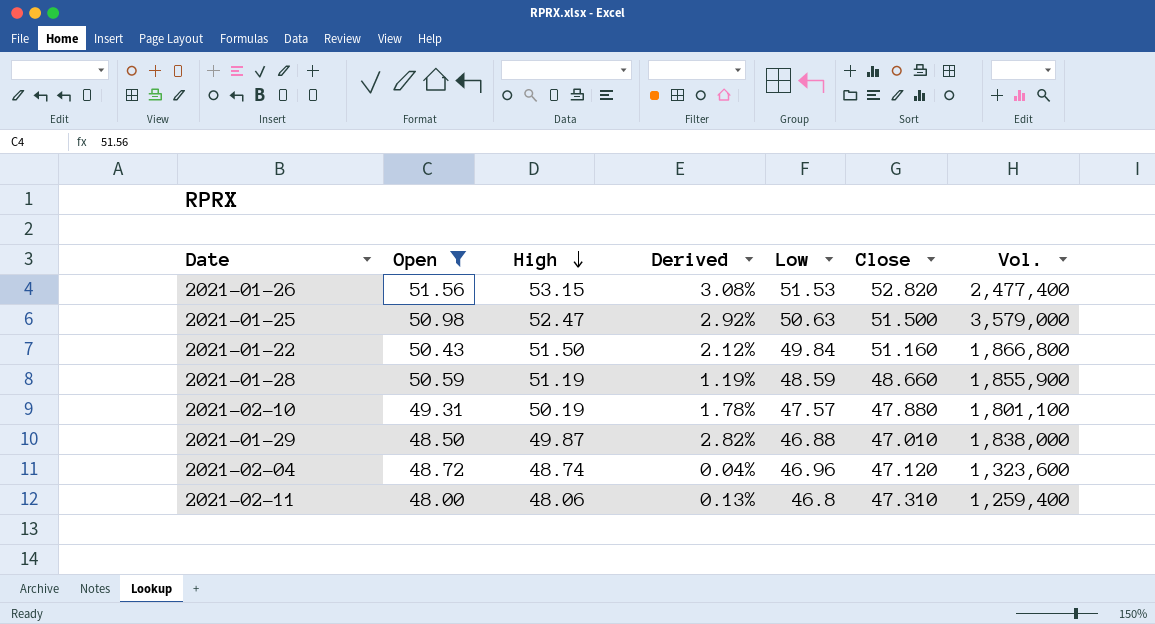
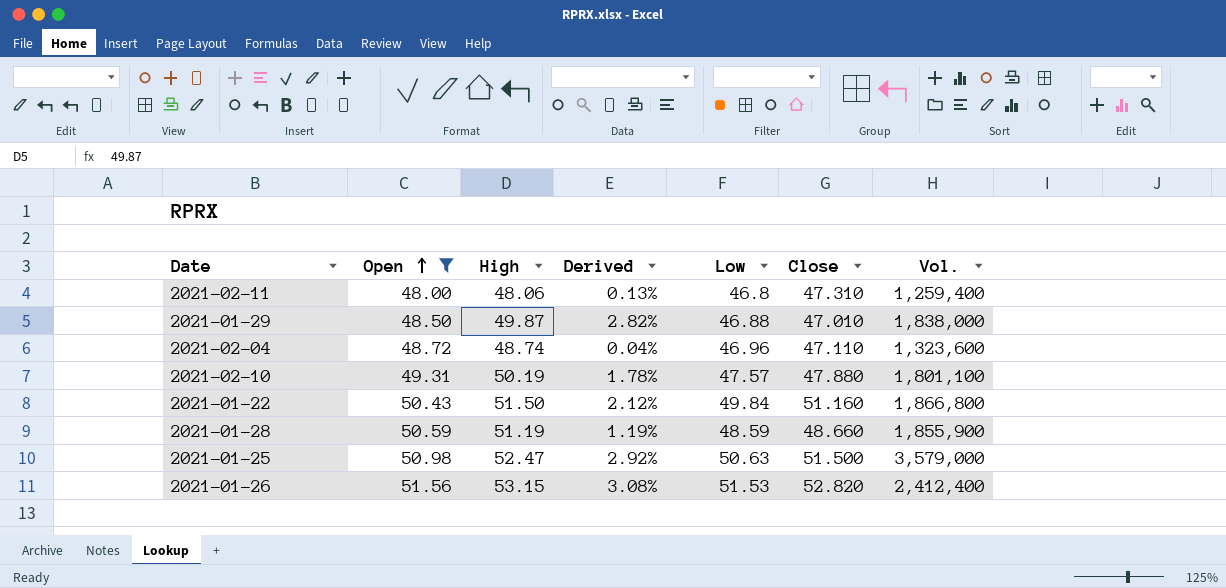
row order: High descending -> Open ascending
2021-02-04 | Close: 47.120 -> 47.110
2021-01-26 | Vol.: 2,477,400 -> 2,412,400

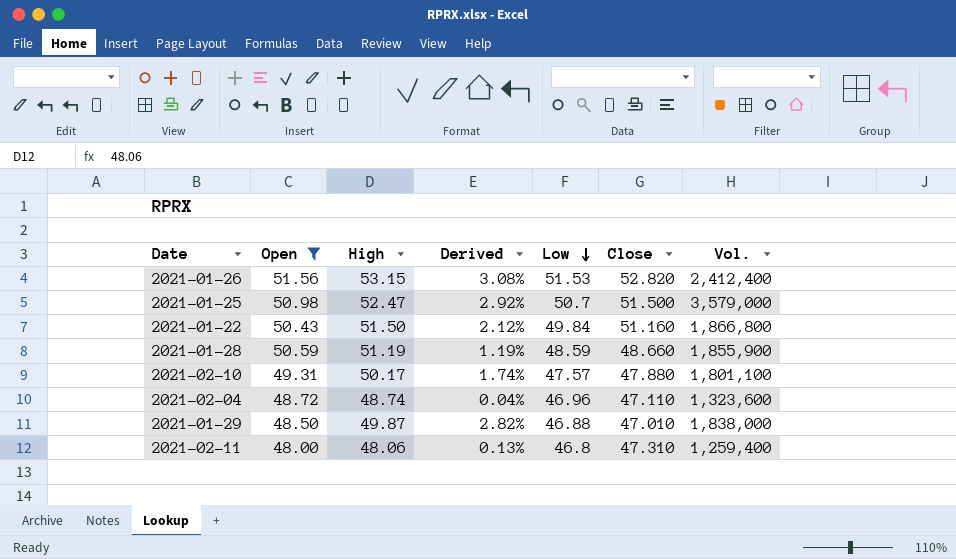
row order: Open ascending -> Low descending
2021-01-25 | Low: 50.63 -> 50.7
2021-02-10 | High: 50.19 -> 50.17
2021-02-10 | Derived: 1.78% -> 1.74%

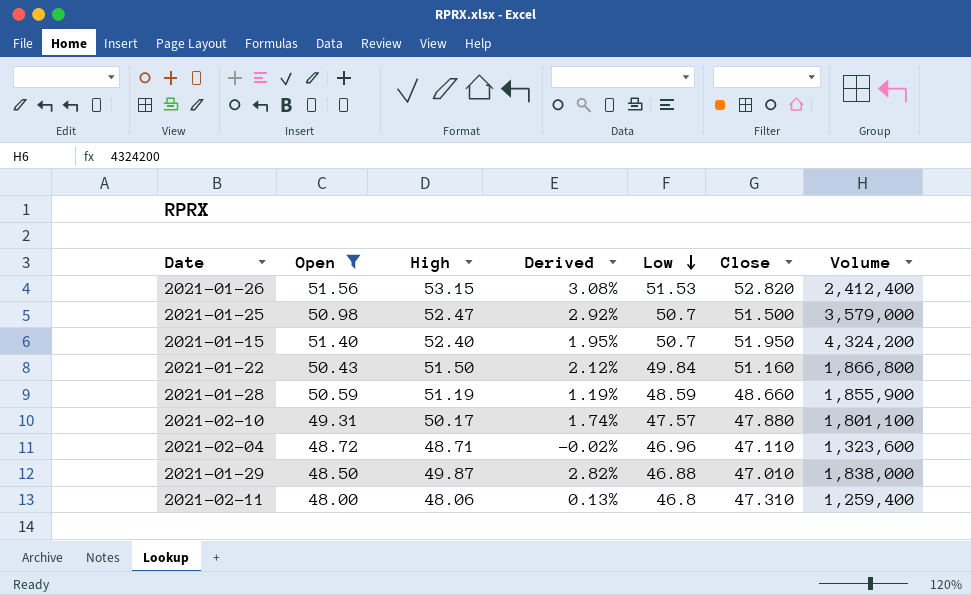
column name: Vol. -> Volume
row 2021-01-15: none -> 51.40 | 52.40 | 1.95% | 50.7 | 51.950 | 4,324,200
2021-02-04 | High: 48.74 -> 48.71
2021-02-04 | Derived: 0.04% -> -0.02%

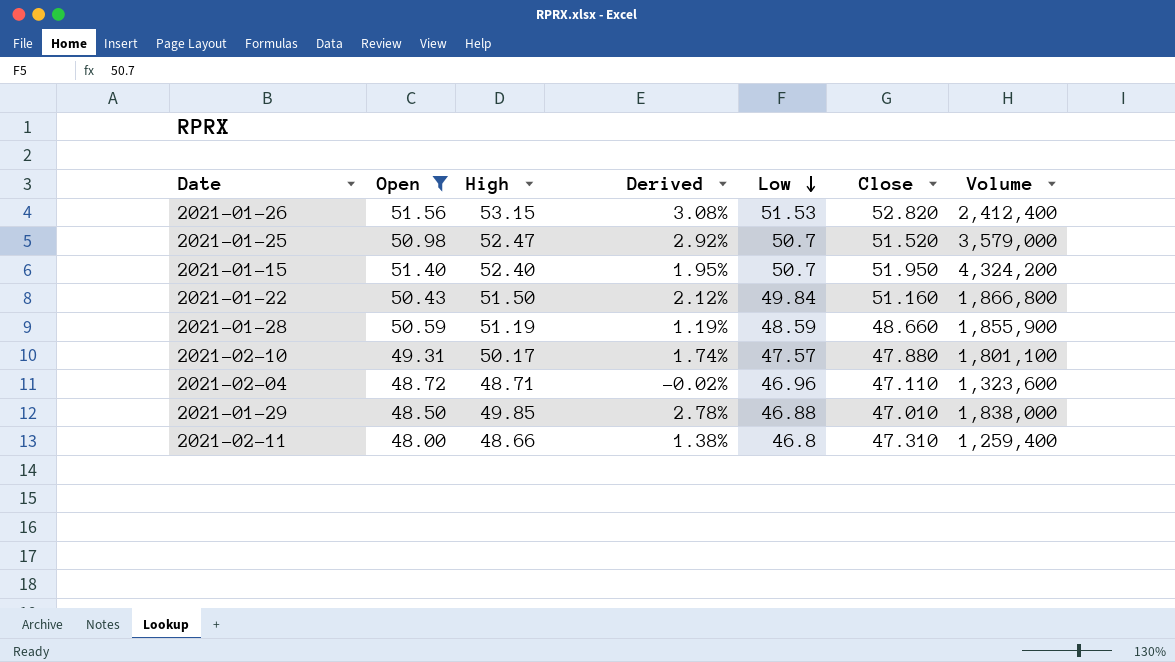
2021-01-25 | Close: 51.500 -> 51.520
2021-01-29 | High: 49.87 -> 49.85
2021-01-29 | Derived: 2.82% -> 2.78%
2021-02-11 | High: 48.06 -> 48.66
2021-02-11 | Derived: 0.13% -> 1.38%

